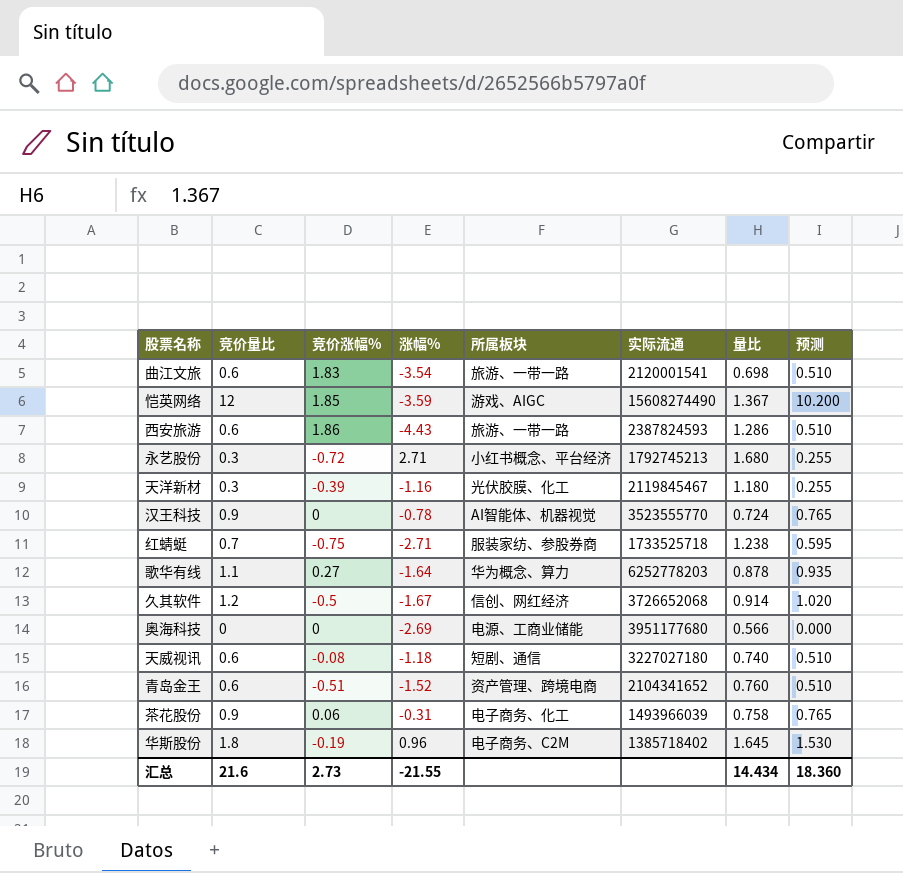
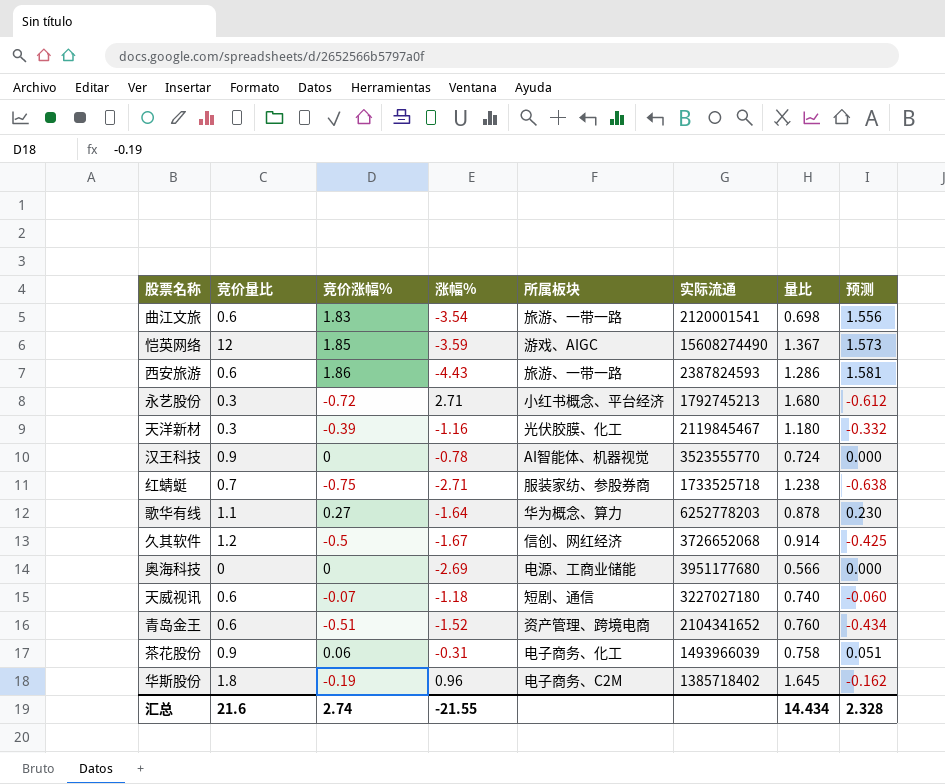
column 预测 | formula: [竞价量比] * 0.85 -> [竞价涨幅%] * 0.85
天威视讯 | 竞价涨幅%: -0.08 -> -0.07
汇总 | 竞价涨幅%: 2.73 -> 2.74
汇总 | 预测: 18.360 -> 2.328

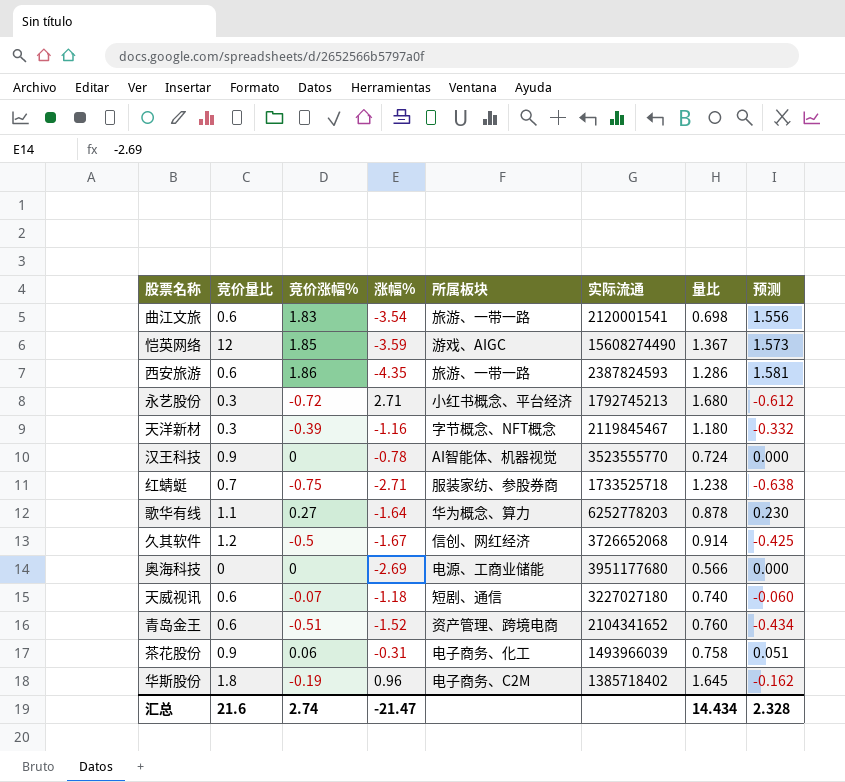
西安旅游 | 涨幅%: -4.43 -> -4.35
天洋新材 | 所属板块: 光伏胶膜、化工 -> 字节概念、NFT概念
汇总 | 涨幅%: -21.55 -> -21.47

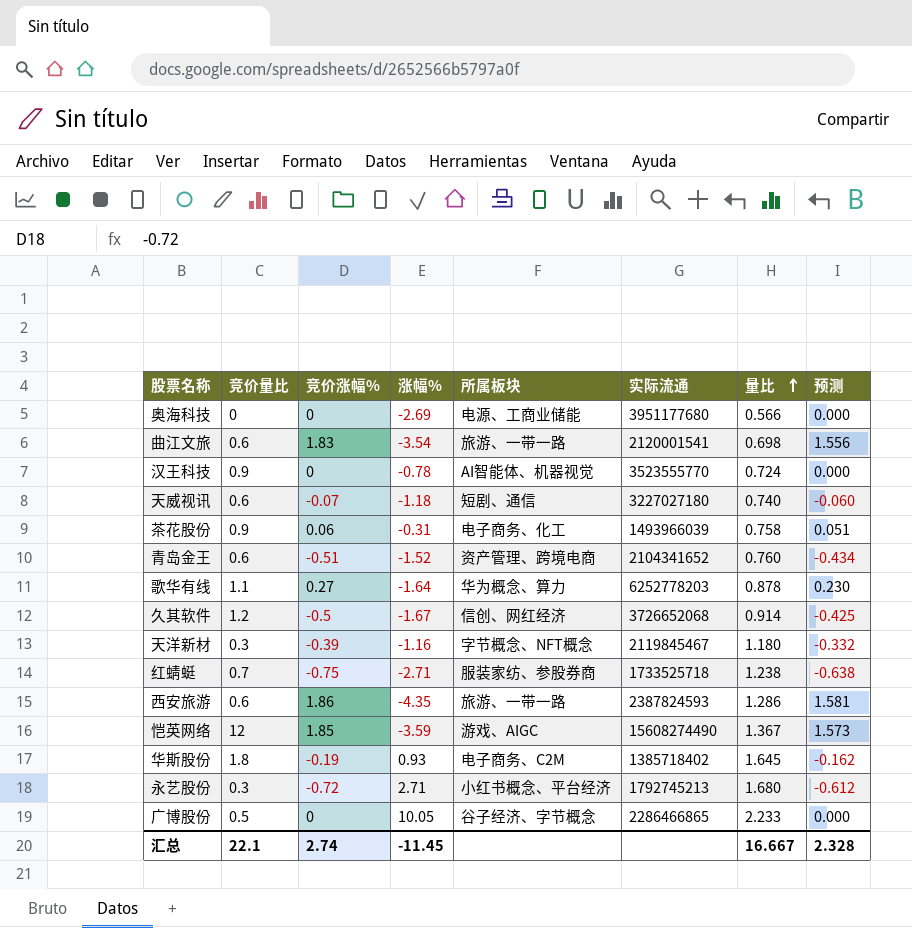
row order: none -> 量比 ascending
华斯股份 | 涨幅%: 0.96 -> 0.93
row 广博股份: none -> 0.5 | 0 | 10.05 | 谷子经济、字节概念 | 2286466865 | 2.233 | 0.000
汇总 | 竞价量比: 21.6 -> 22.1
汇总 | 涨幅%: -21.47 -> -11.45
汇总 | 量比: 14.434 -> 16.667

